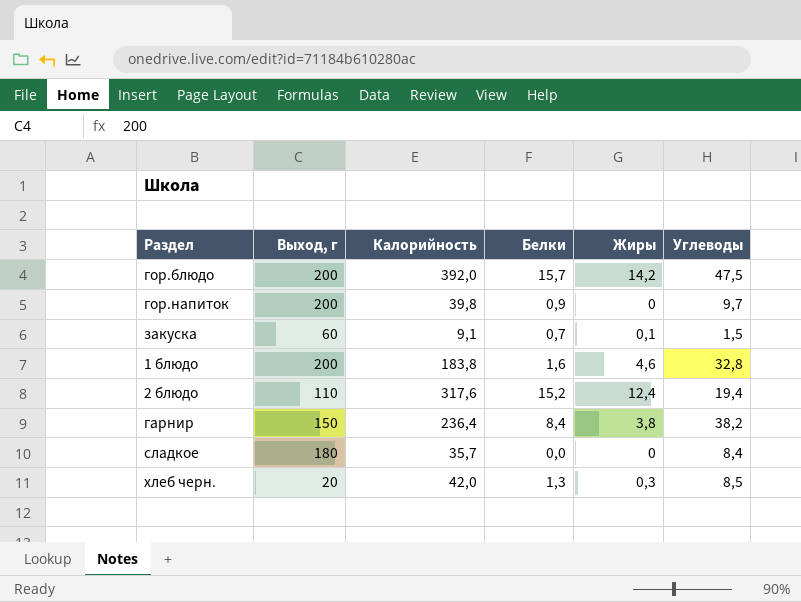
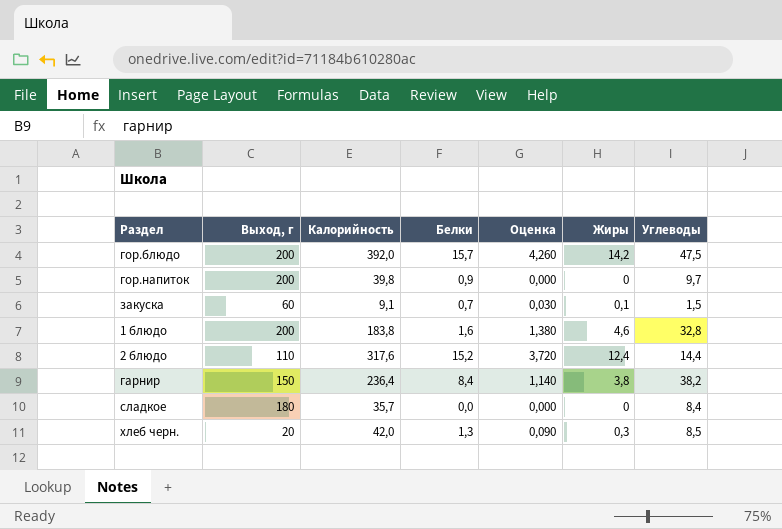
column Оценка | formula: none -> [Жиры] * 0,3
2 блюдо | Углеводы: 19,4 -> 14,4

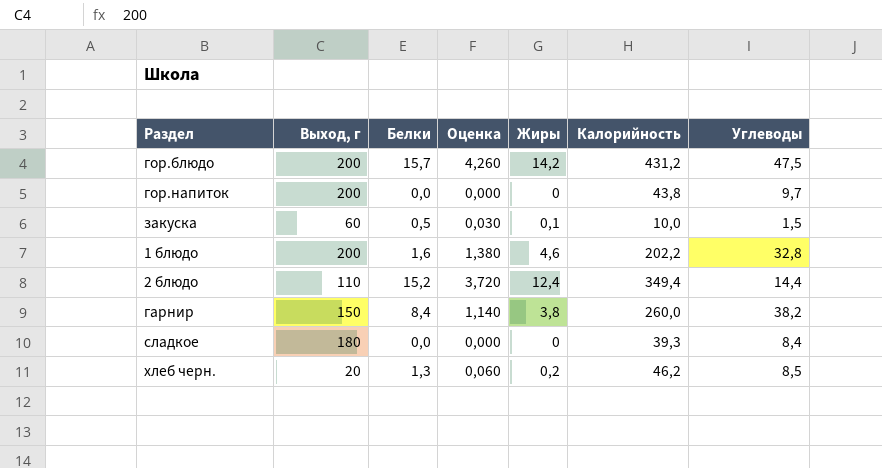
column Калорийность | position: 3 -> 6
гор.блюдо | Калорийность: 392,0 -> 431,2
гор.напиток | Белки: 0,9 -> 0,0
гор.напиток | Калорийность: 39,8 -> 43,8
закуска | Белки: 0,7 -> 0,5
закуска | Калорийность: 9,1 -> 10,0
1 блюдо | Калорийность: 183,8 -> 202,2
2 блюдо | Калорийность: 317,6 -> 349,4
гарнир | Калорийность: 236,4 -> 260,0
сладкое | Калорийность: 35,7 -> 39,3
хлеб черн. | Оценка: 0,090 -> 0,060
хлеб черн. | Жиры: 0,3 -> 0,2
хлеб черн. | Калорийность: 42,0 -> 46,2

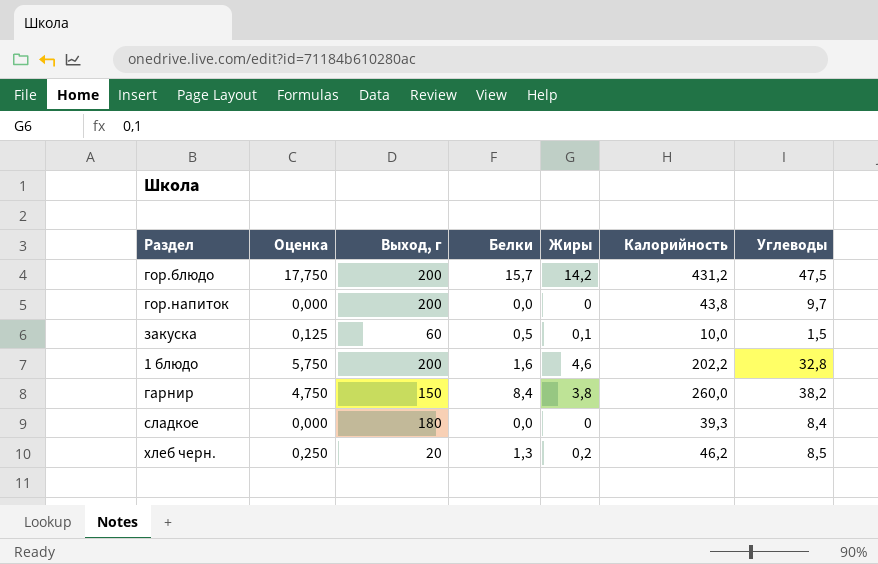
column Оценка | formula: [Жиры] * 0,3 -> [Жиры] * 1,25
column Оценка | position: 4 -> 2
row 2 блюдо: 110 | 15,2 | 3,720 | 12,4 | 349,4 | 14,4 -> none

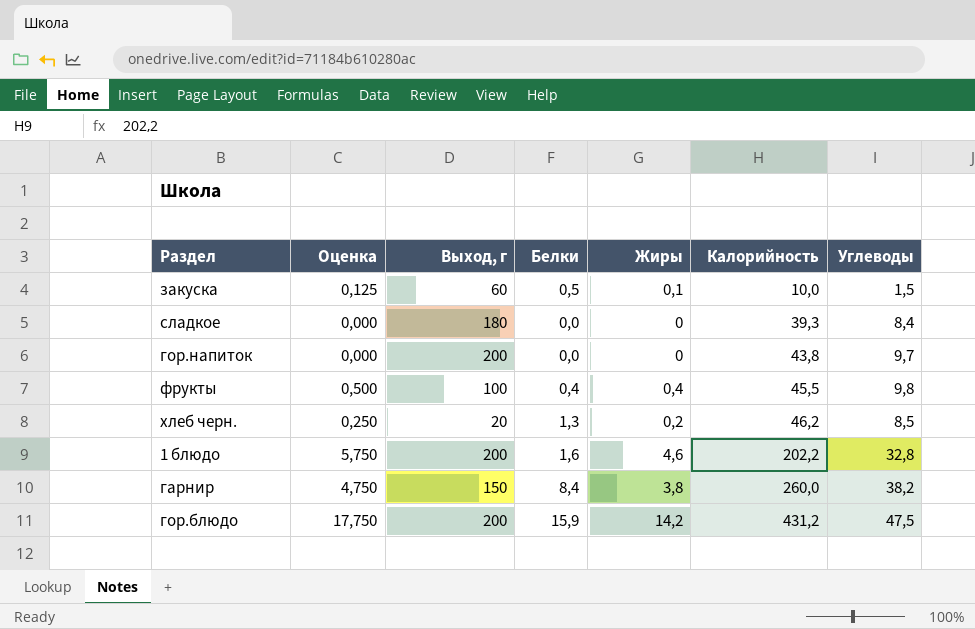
row order: none -> Калорийность ascending
row фрукты: none -> 0,500 | 100 | 0,4 | 0,4 | 45,5 | 9,8
гор.блюдо | Белки: 15,7 -> 15,9

